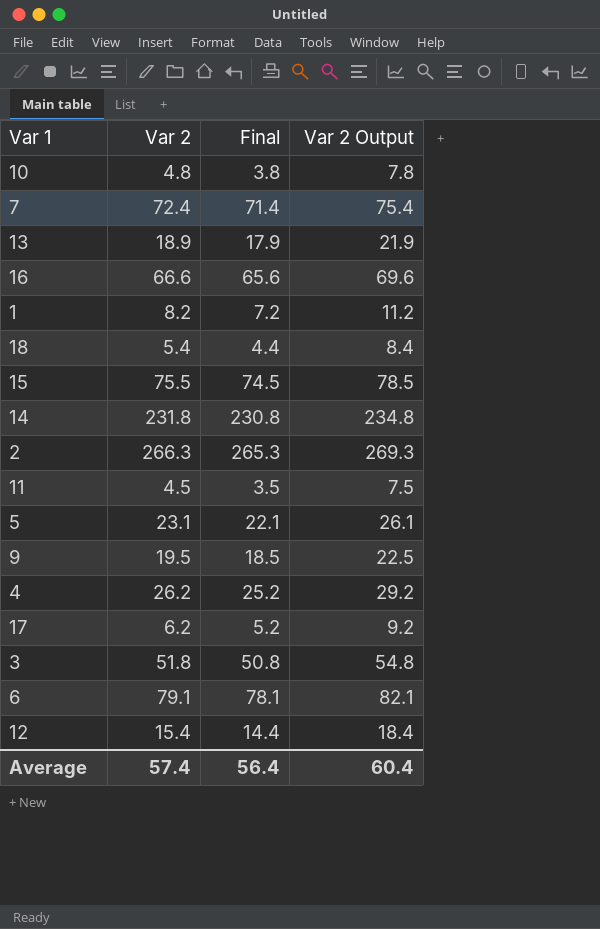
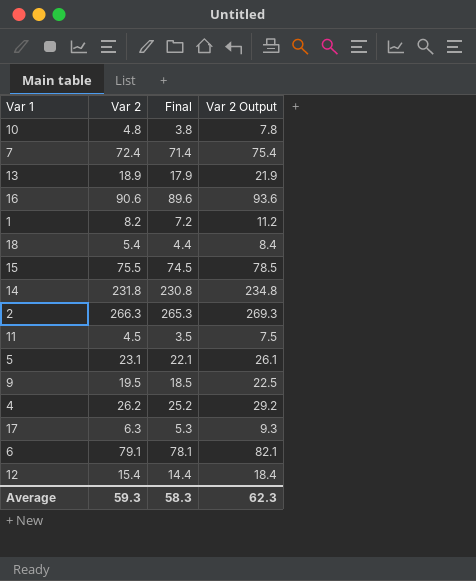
row 3: 51.8 | 50.8 | 54.8 -> none
16 | Var 2: 66.6 -> 90.6
16 | Final: 65.6 -> 89.6
16 | Var 2 Output: 69.6 -> 93.6
17 | Var 2: 6.2 -> 6.3
17 | Final: 5.2 -> 5.3
17 | Var 2 Output: 9.2 -> 9.3
Average | Var 2: 57.4 -> 59.3
Average | Final: 56.4 -> 58.3
Average | Var 2 Output: 60.4 -> 62.3

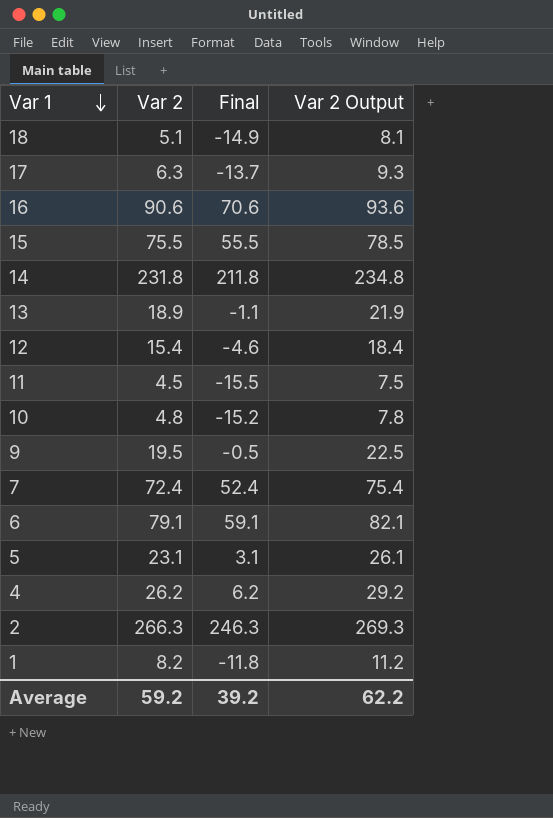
row order: none -> Var 1 descending
column Final | formula: [Var 2] - 1 -> [Var 2] - 20
18 | Var 2: 5.4 -> 5.1
18 | Var 2 Output: 8.4 -> 8.1
Average | Var 2: 59.3 -> 59.2
Average | Final: 58.3 -> 39.2
Average | Var 2 Output: 62.3 -> 62.2

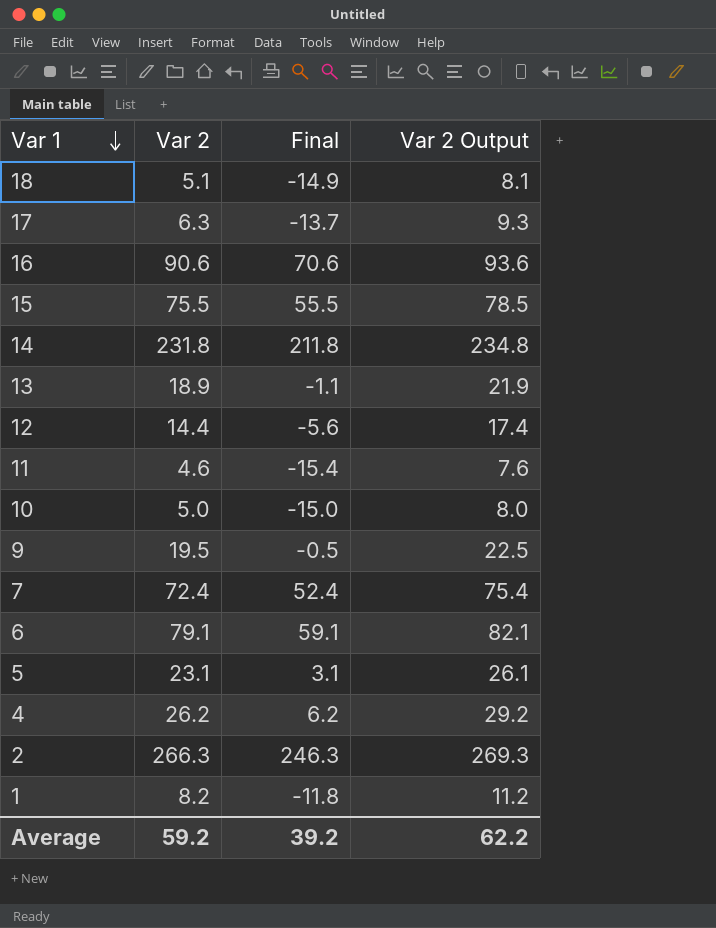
12 | Var 2: 15.4 -> 14.4
12 | Final: -4.6 -> -5.6
12 | Var 2 Output: 18.4 -> 17.4
11 | Var 2: 4.5 -> 4.6
11 | Final: -15.5 -> -15.4
11 | Var 2 Output: 7.5 -> 7.6
10 | Var 2: 4.8 -> 5.0
10 | Final: -15.2 -> -15.0
10 | Var 2 Output: 7.8 -> 8.0

